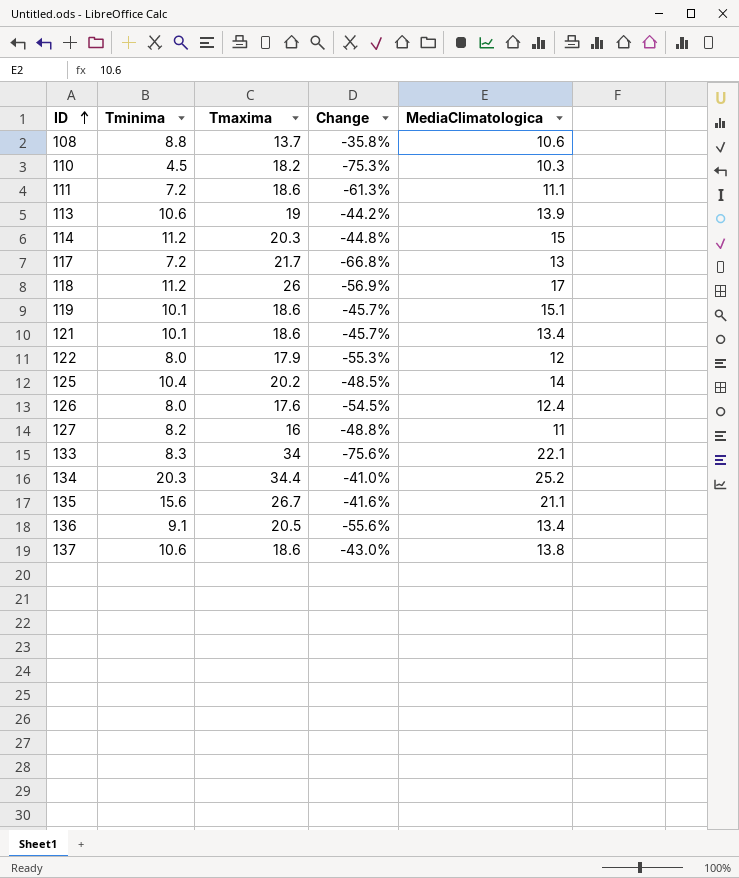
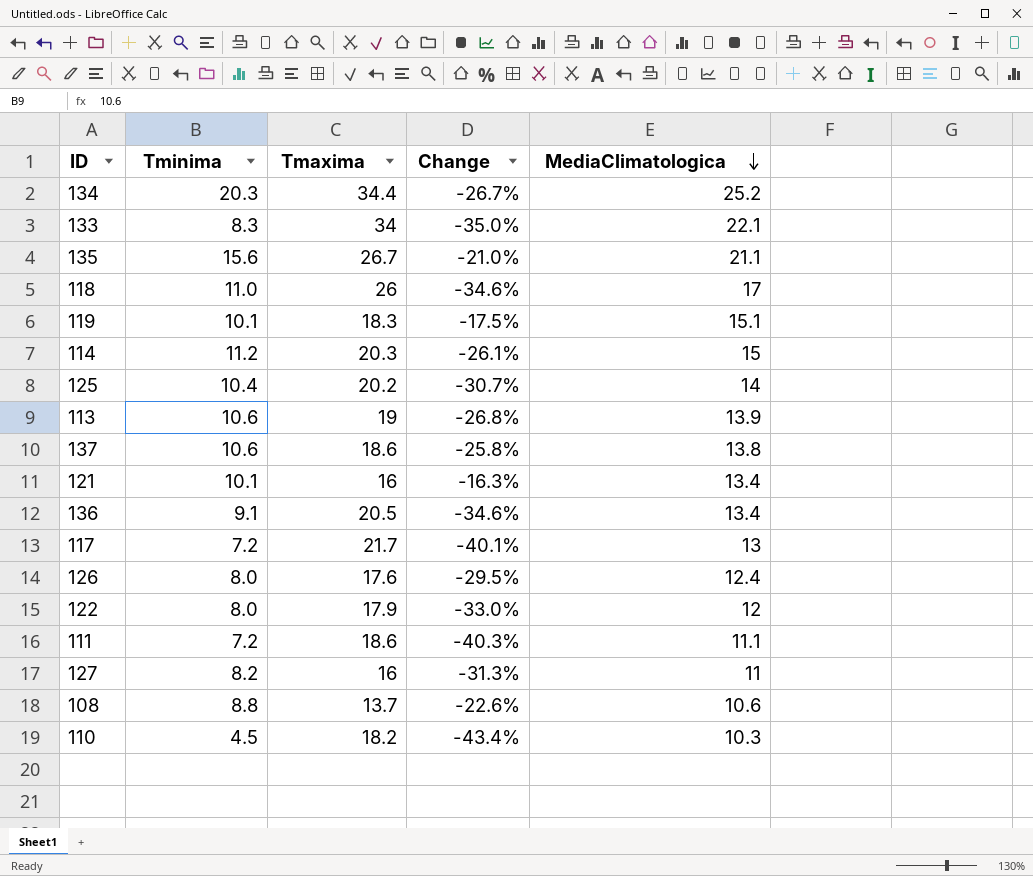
row order: ID ascending -> MediaClimatologica descending
column Change | formula: ([Tminima] - [Tmaxima]) / [Tmaxima] -> ([MediaClimatologica] - [Tmaxima]) / [Tmaxima]
118 | Tminima: 11.2 -> 11.0
119 | Tmaxima: 18.6 -> 18.3
121 | Tmaxima: 18.6 -> 16

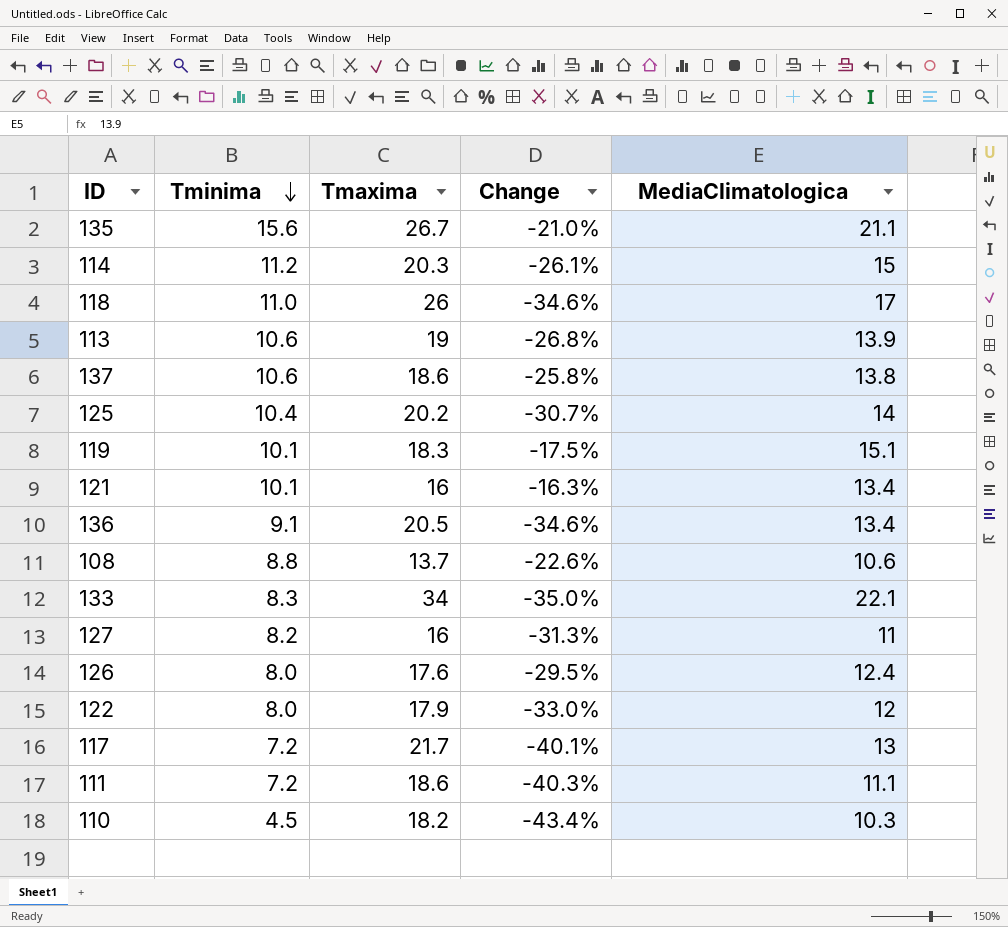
row order: MediaClimatologica descending -> Tminima descending
row 134: 20.3 | 34.4 | -26.7% | 25.2 -> none

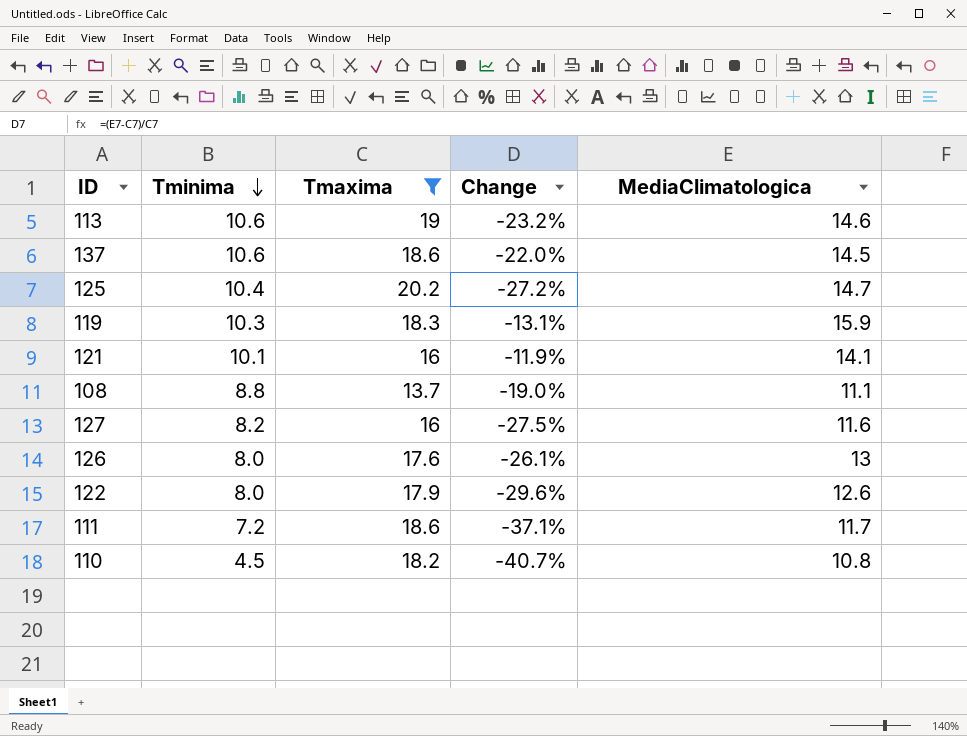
filter: none -> Tmaxima <= 20.2
113 | Change: -26.8% -> -23.2%
113 | MediaClimatologica: 13.9 -> 14.6
137 | Change: -25.8% -> -22.0%
137 | MediaClimatologica: 13.8 -> 14.5
125 | Change: -30.7% -> -27.2%
125 | MediaClimatologica: 14 -> 14.7
119 | Tminima: 10.1 -> 10.3
119 | Change: -17.5% -> -13.1%
119 | MediaClimatologica: 15.1 -> 15.9
121 | Change: -16.3% -> -11.9%
121 | MediaClimatologica: 13.4 -> 14.1
108 | Change: -22.6% -> -19.0%
108 | MediaClimatologica: 10.6 -> 11.1
127 | Change: -31.3% -> -27.5%
127 | MediaClimatologica: 11 -> 11.6
126 | Change: -29.5% -> -26.1%
126 | MediaClimatologica: 12.4 -> 13
122 | Change: -33.0% -> -29.6%
122 | MediaClimatologica: 12 -> 12.6
111 | Change: -40.3% -> -37.1%
111 | MediaClimatologica: 11.1 -> 11.7
110 | Change: -43.4% -> -40.7%
110 | MediaClimatologica: 10.3 -> 10.8

